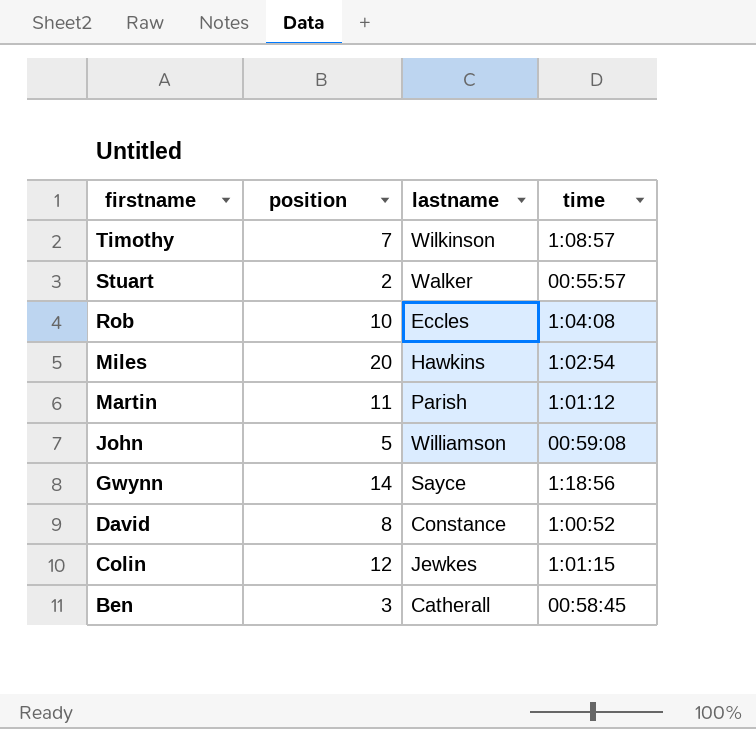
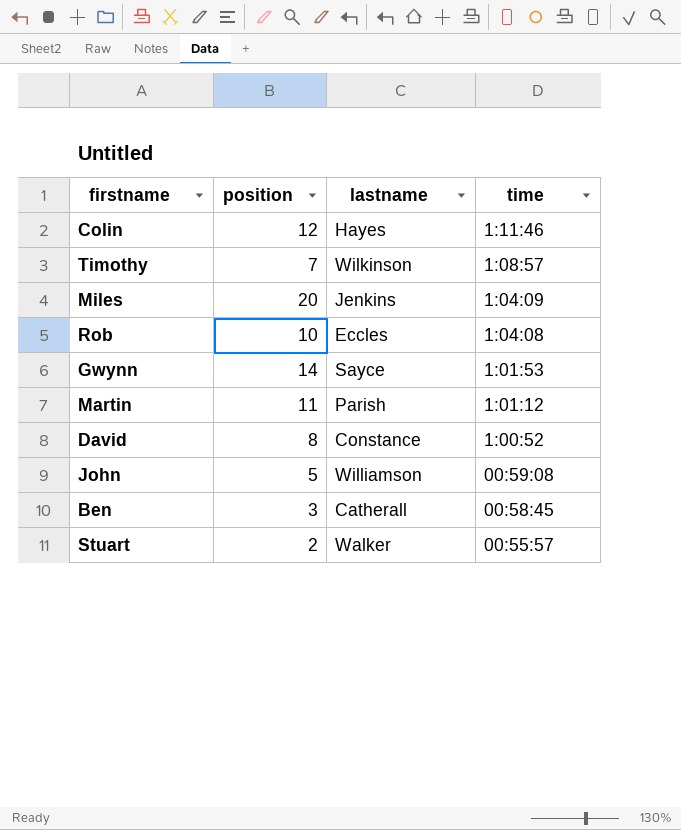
row order: firstname descending -> time descending
Colin | lastname: Jewkes -> Hayes
Colin | time: 1:01:15 -> 1:11:46
Miles | lastname: Hawkins -> Jenkins
Miles | time: 1:02:54 -> 1:04:09
Gwynn | time: 1:18:56 -> 1:01:53

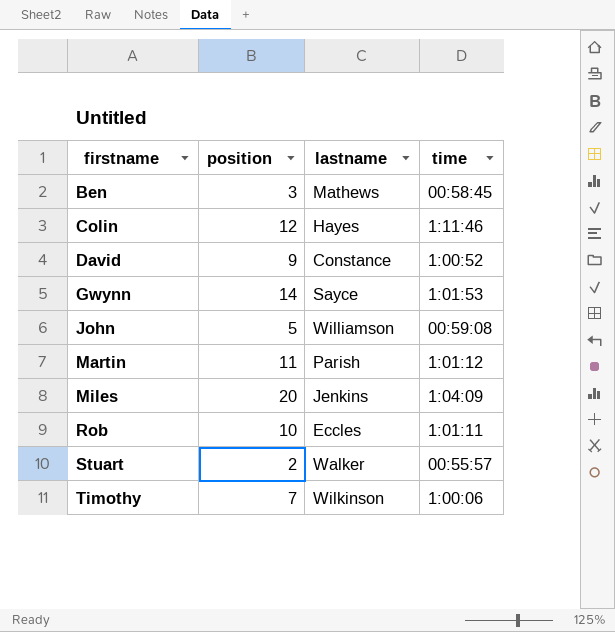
row order: time descending -> firstname ascending
Ben | lastname: Catherall -> Mathews
David | position: 8 -> 9
Rob | time: 1:04:08 -> 1:01:11
Timothy | time: 1:08:57 -> 1:00:06

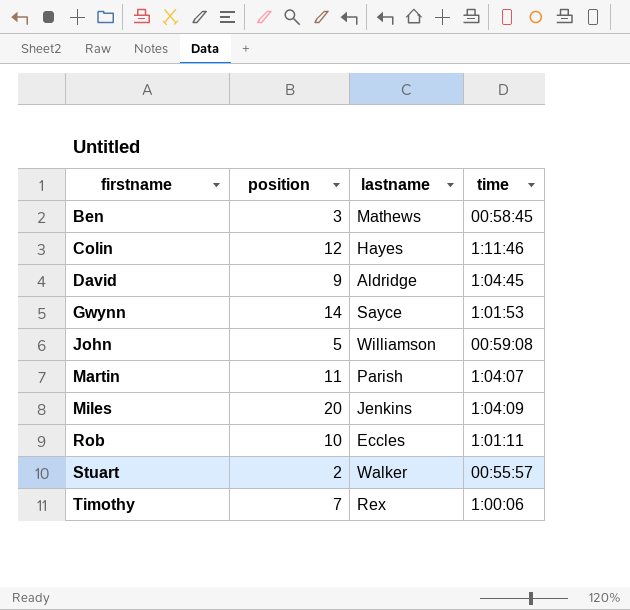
David | lastname: Constance -> Aldridge
David | time: 1:00:52 -> 1:04:45
Martin | time: 1:01:12 -> 1:04:07
Timothy | lastname: Wilkinson -> Rex

